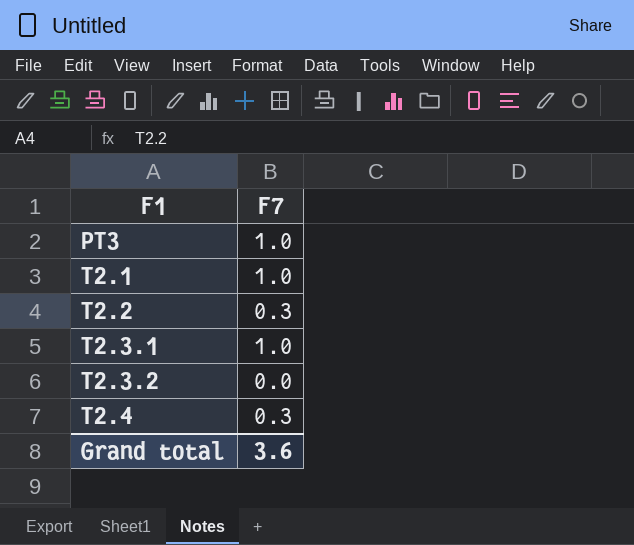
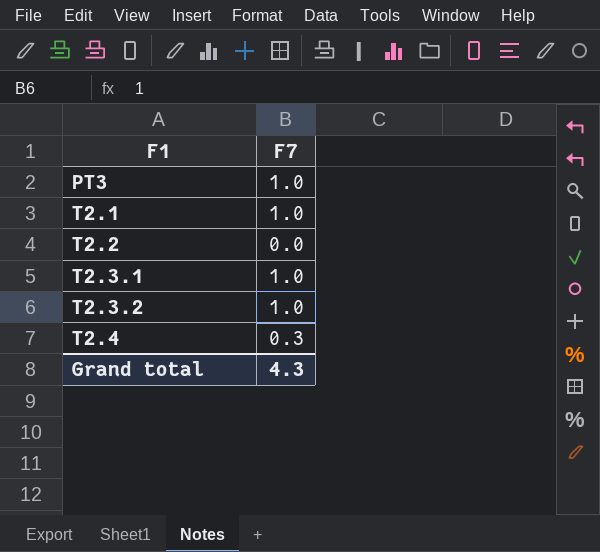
T2.2 | F7: 0.3 -> 0.0
T2.3.2 | F7: 0.0 -> 1.0
Grand total | F7: 3.6 -> 4.3

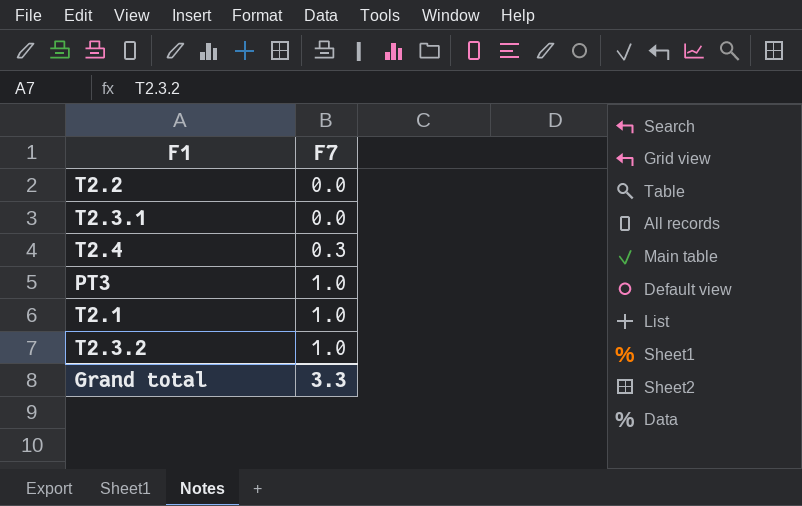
row order: F1 ascending -> F7 ascending
T2.3.1 | F7: 1.0 -> 0.0
Grand total | F7: 4.3 -> 3.3

